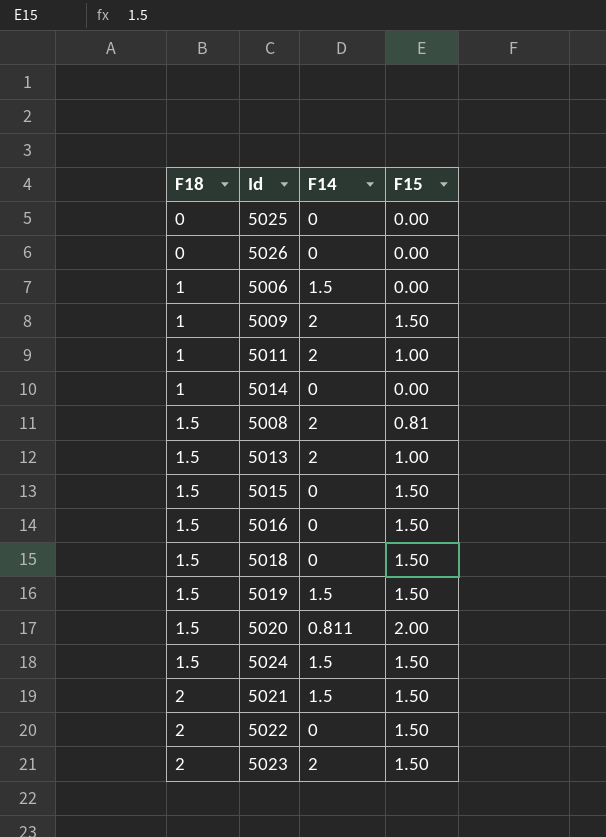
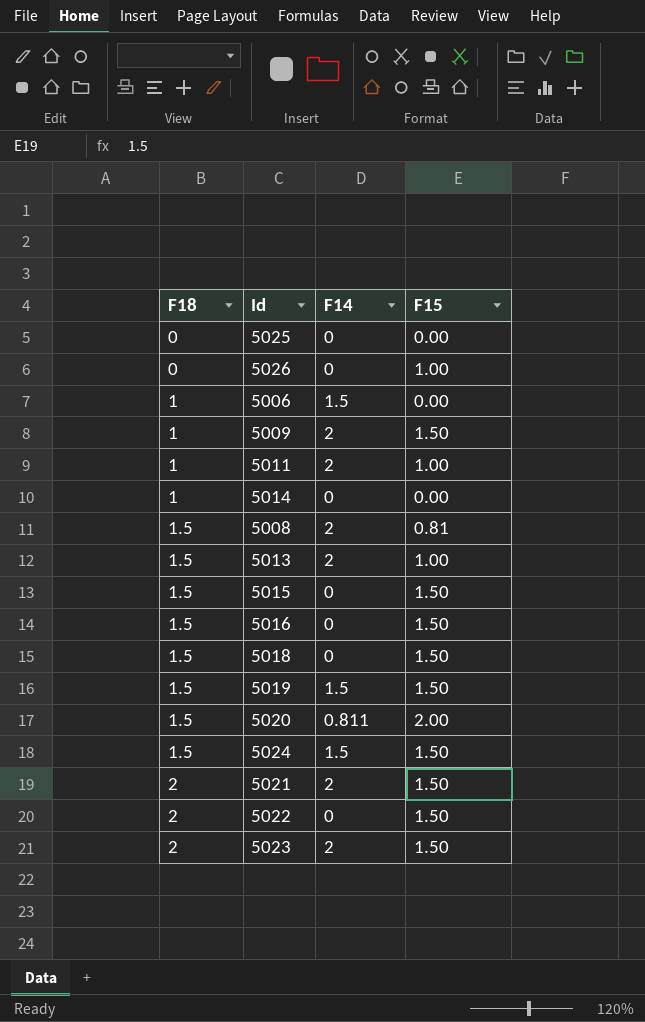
5026 | F15: 0.00 -> 1.00
5021 | F14: 1.5 -> 2

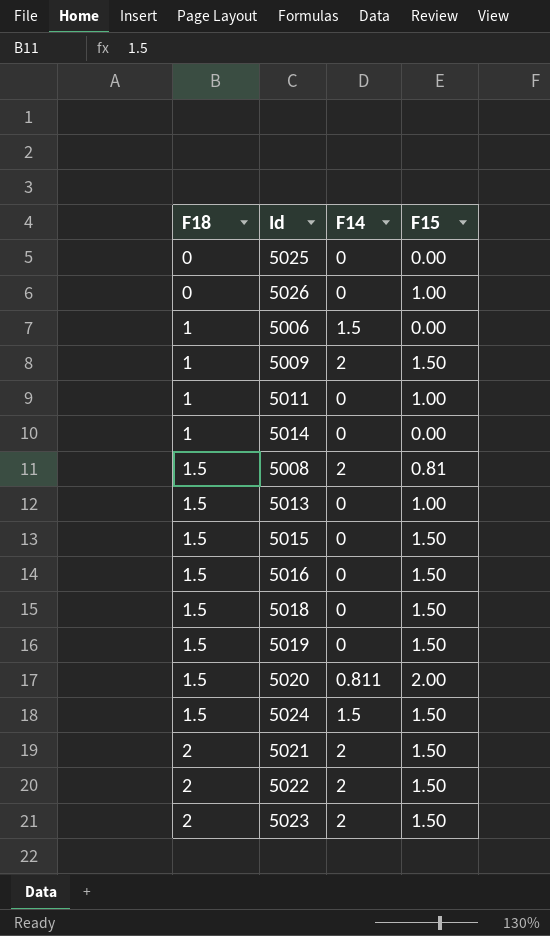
5011 | F14: 2 -> 0
5013 | F14: 2 -> 0
5019 | F14: 1.5 -> 0
5022 | F14: 0 -> 2

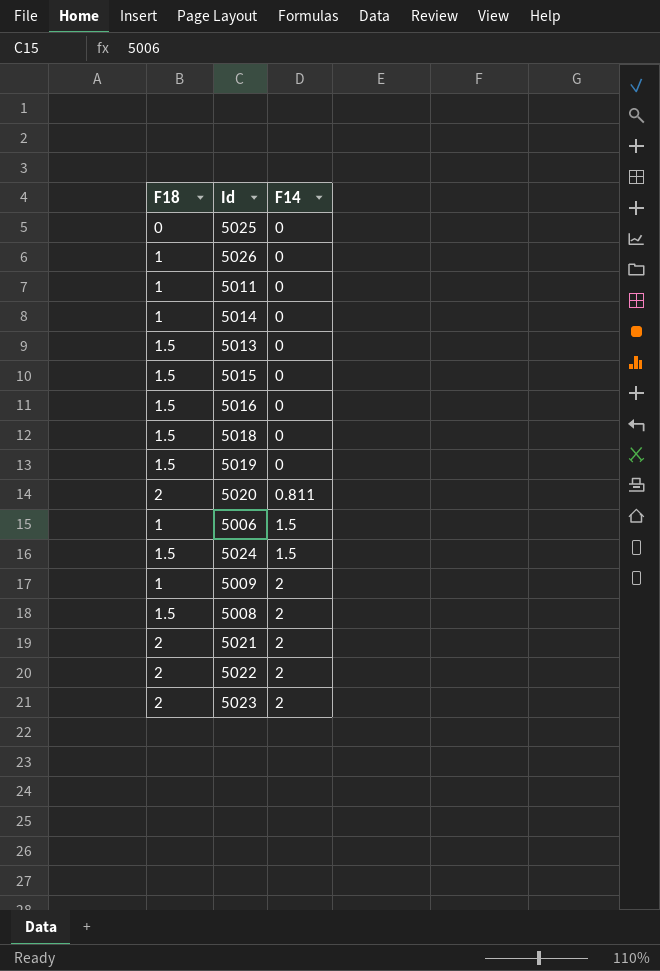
row order: F18 ascending -> F14 ascending
column F15 | position: 4 -> none
5026 | F18: 0 -> 1
5020 | F18: 1.5 -> 2

